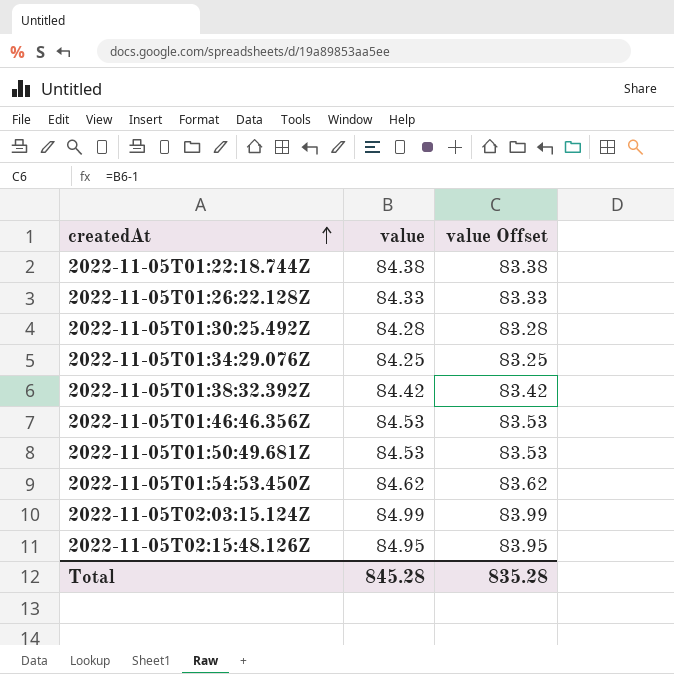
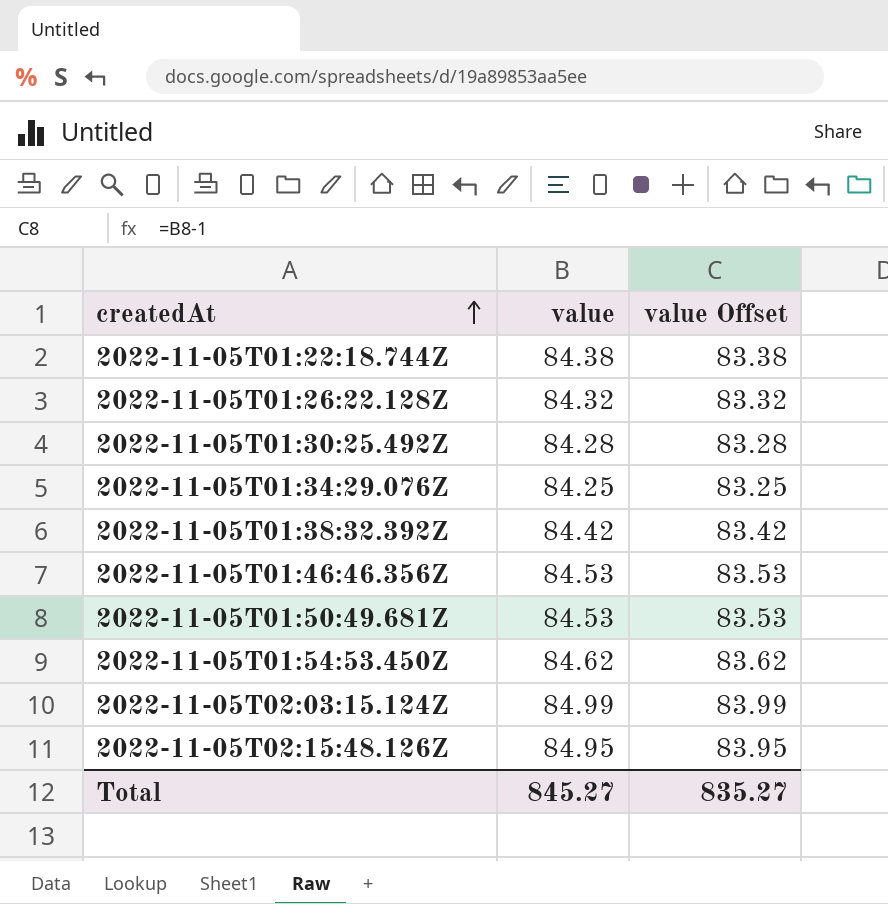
2022-11-05T01:26:22.128Z | value: 84.33 -> 84.32
2022-11-05T01:26:22.128Z | value Offset: 83.33 -> 83.32
Total | value: 845.28 -> 845.27
Total | value Offset: 835.28 -> 835.27

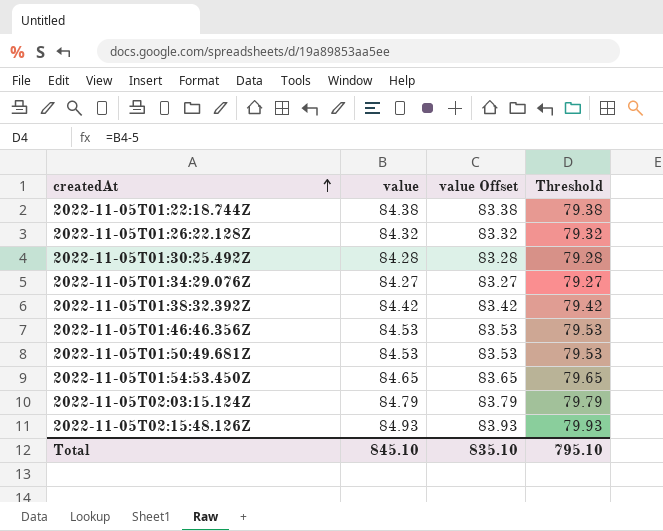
column Threshold | formula: none -> [value] - 5
2022-11-05T01:34:29.076Z | value: 84.25 -> 84.27
2022-11-05T01:34:29.076Z | value Offset: 83.25 -> 83.27
2022-11-05T01:54:53.450Z | value: 84.62 -> 84.65
2022-11-05T01:54:53.450Z | value Offset: 83.62 -> 83.65
2022-11-05T02:03:15.124Z | value: 84.99 -> 84.79
2022-11-05T02:03:15.124Z | value Offset: 83.99 -> 83.79
2022-11-05T02:15:48.126Z | value: 84.95 -> 84.93
2022-11-05T02:15:48.126Z | value Offset: 83.95 -> 83.93
Total | value: 845.27 -> 845.10
Total | value Offset: 835.27 -> 835.10

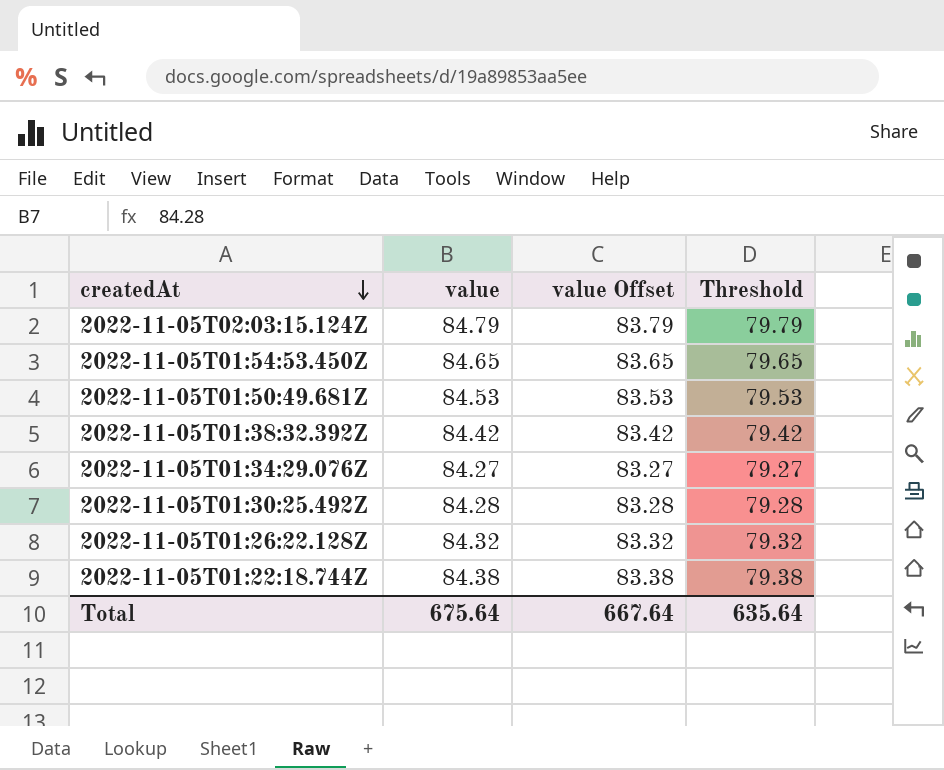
row order: createdAt ascending -> createdAt descending
row 2022-11-05T01:46:46.356Z: 84.53 | 83.53 | 79.53 -> none
row 2022-11-05T02:15:48.126Z: 84.93 | 83.93 | 79.93 -> none
Total | value: 845.10 -> 675.64
Total | value Offset: 835.10 -> 667.64
Total | Threshold: 795.10 -> 635.64

